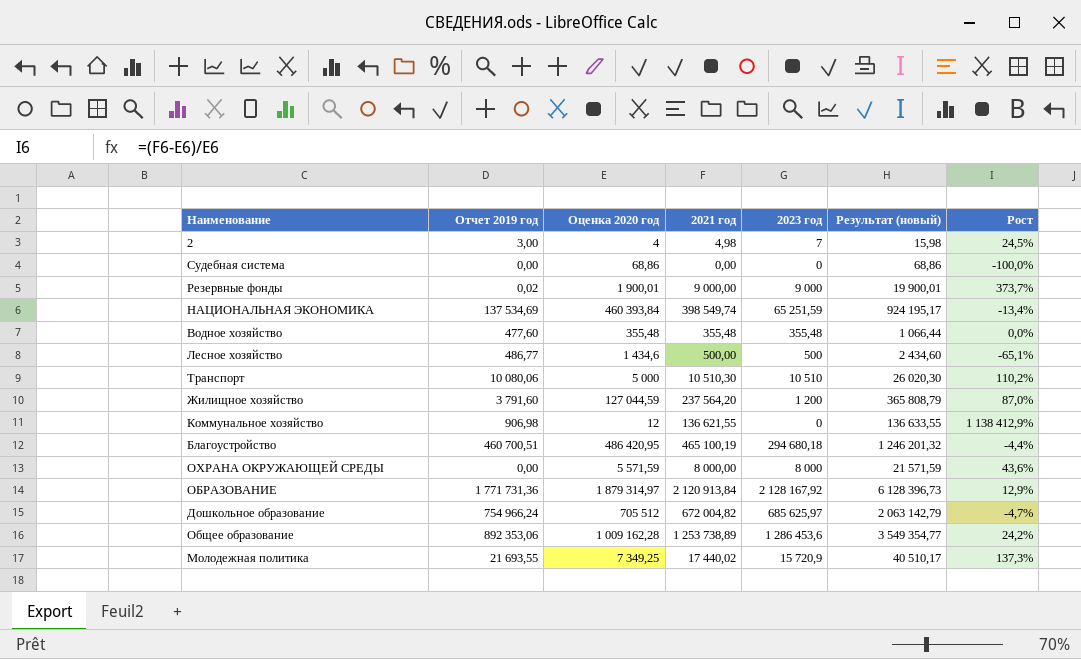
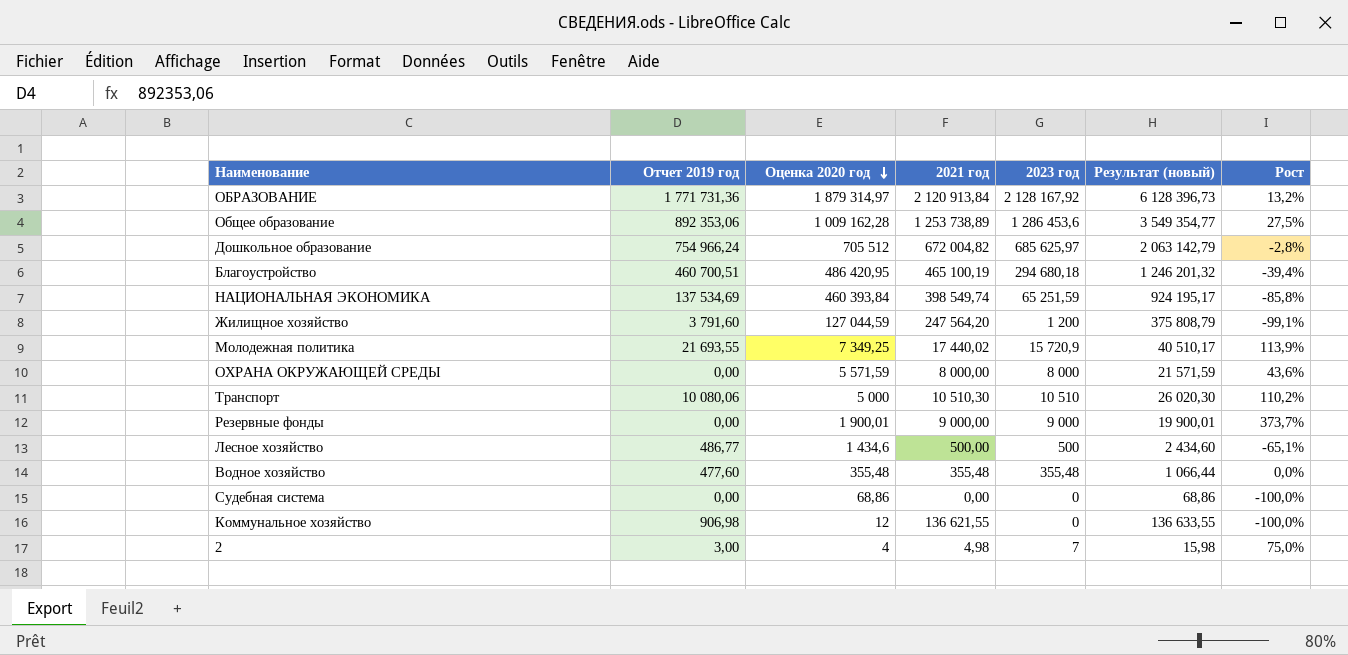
row order: none -> Оценка 2020 год descending
column Рост | formula: ([2021 год] - [Оценка 2020 год]) / [Оценка 2020 год] -> ([2023 год] - [Оценка 2020 год]) / [Оценка 2020 год]
Жилищное хозяйство | 2021 год: 237 564,20 -> 247 564,20
Жилищное хозяйство | Результат (новый): 365 808,79 -> 375 808,79
Резервные фонды | Отчет 2019 год: 0,02 -> 0,00

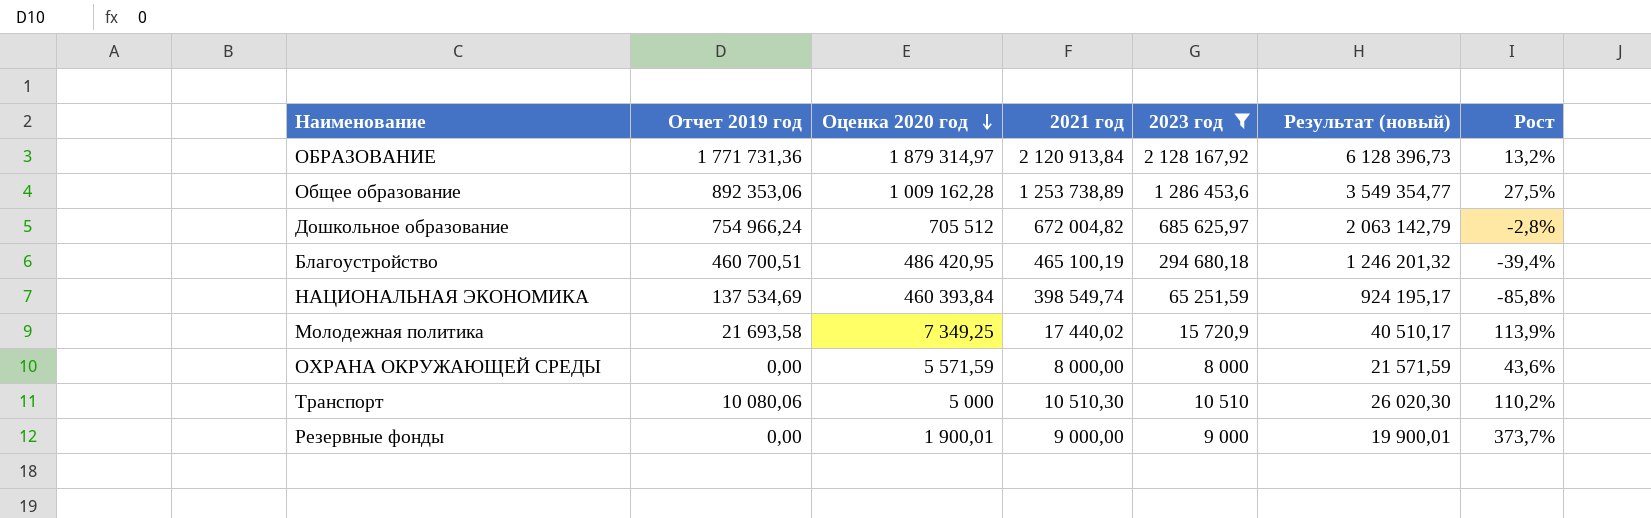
filter: none -> 2023 год >= 8 000
Молодежная политика | Отчет 2019 год: 21 693,55 -> 21 693,58

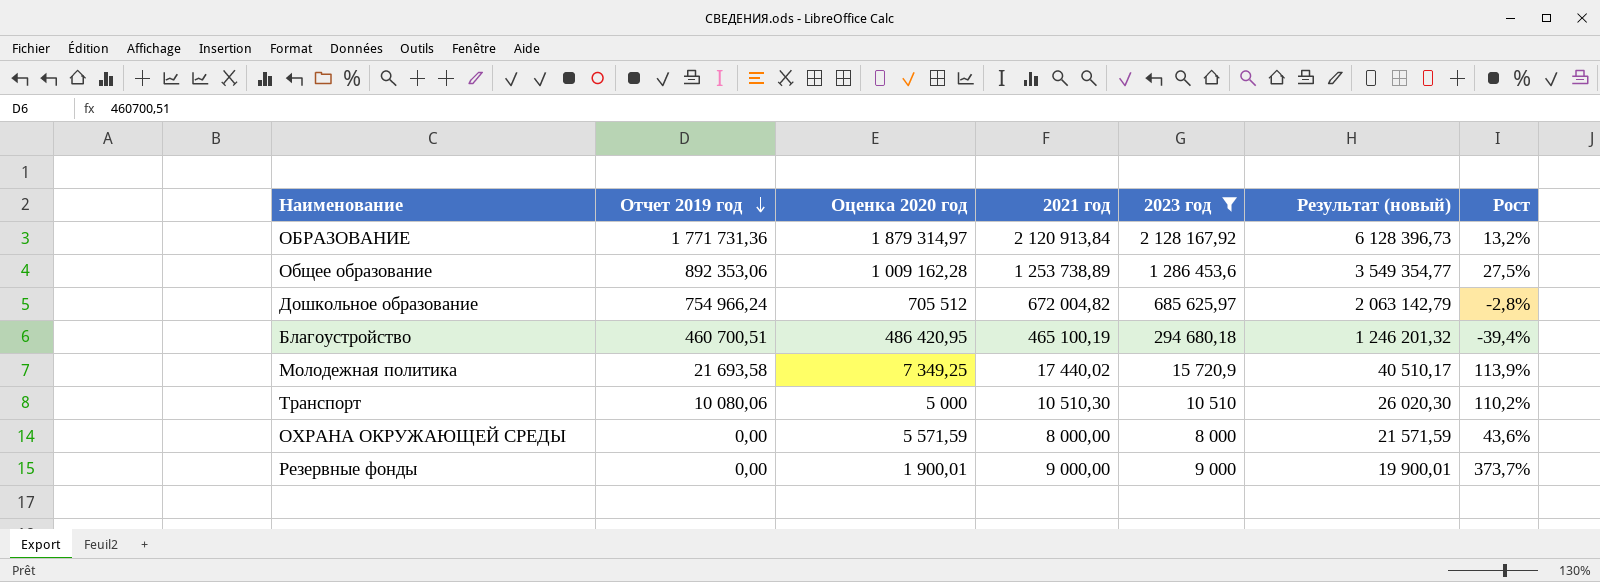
row order: Оценка 2020 год descending -> Отчет 2019 год descending
row НАЦИОНАЛЬНАЯ ЭКОНОМИКА: 137 534,69 | 460 393,84 | 398 549,74 | 65 251,59 | 924 195,17 | -85,8% -> none

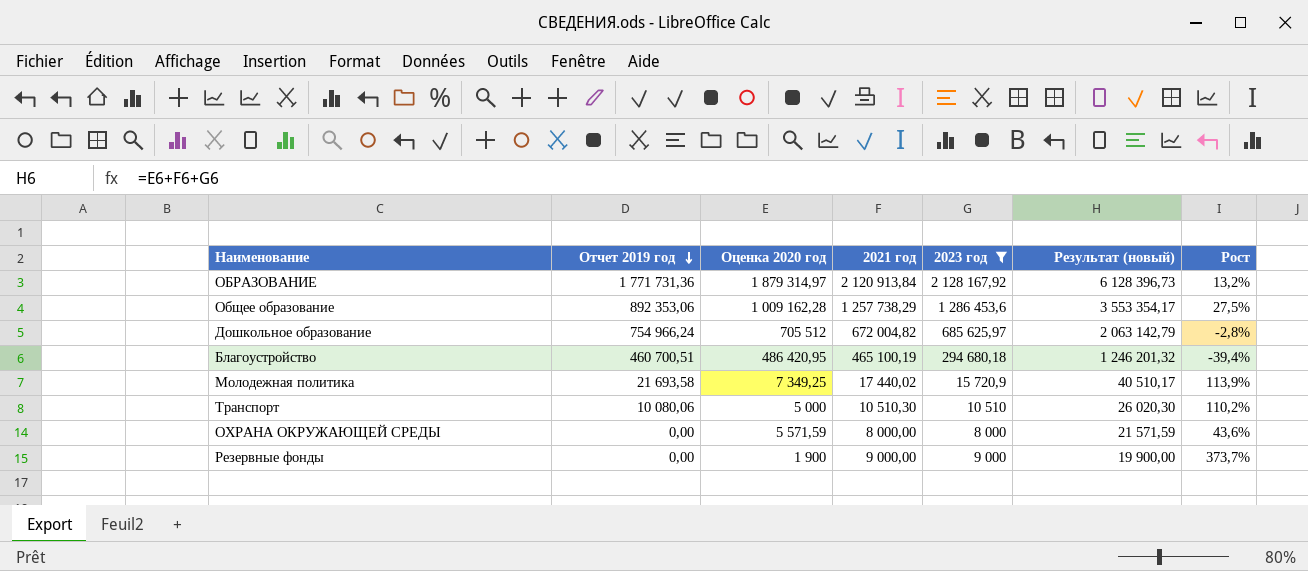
Общее образование | 2021 год: 1 253 738,89 -> 1 257 738,29
Общее образование | Результат (новый): 3 549 354,77 -> 3 553 354,17
Резервные фонды | Оценка 2020 год: 1 900,01 -> 1 900
Резервные фонды | Результат (новый): 19 900,01 -> 19 900,00

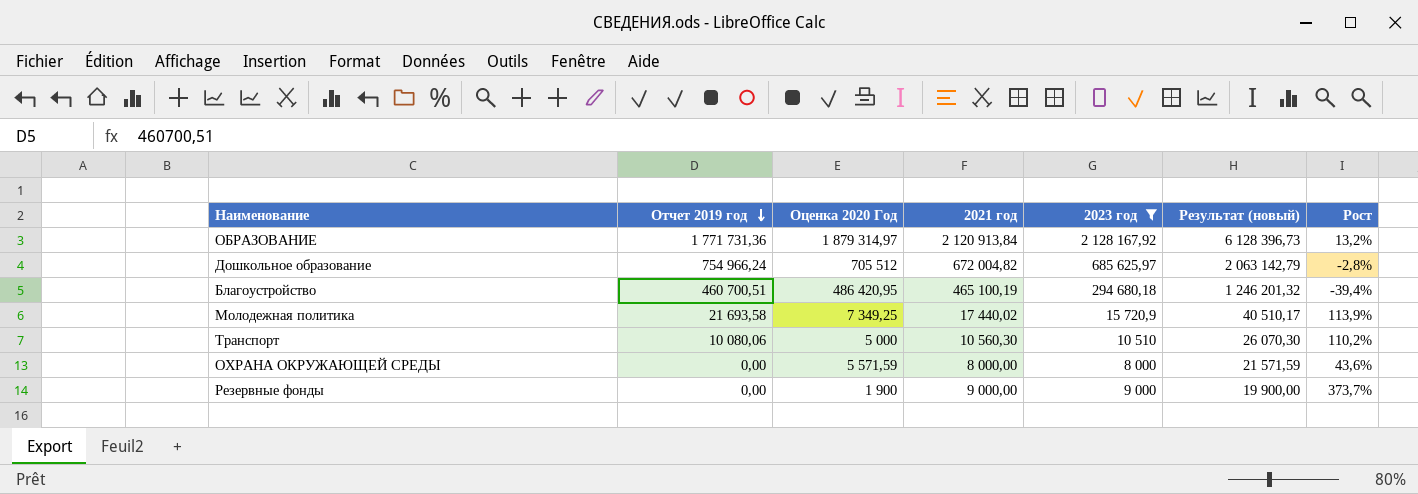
column name: Оценка 2020 год -> Оценка 2020 Год
row Общее образование: 892 353,06 | 1 009 162,28 | 1 257 738,29 | 1 286 453,6 | 3 553 354,17 | 27,5% -> none
Транспорт | 2021 год: 10 510,30 -> 10 560,30
Транспорт | Результат (новый): 26 020,30 -> 26 070,30

